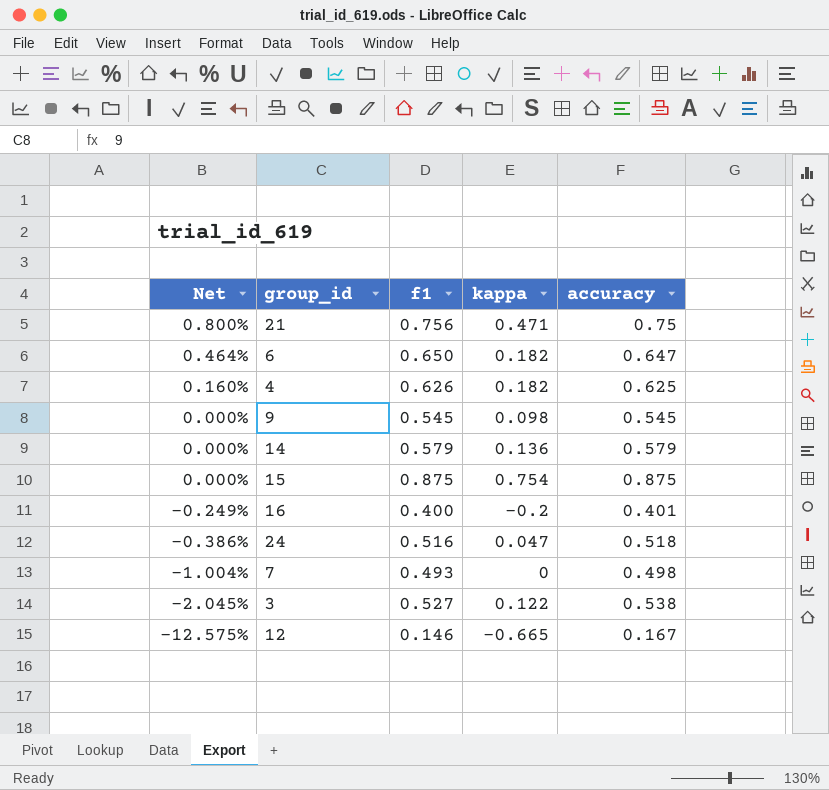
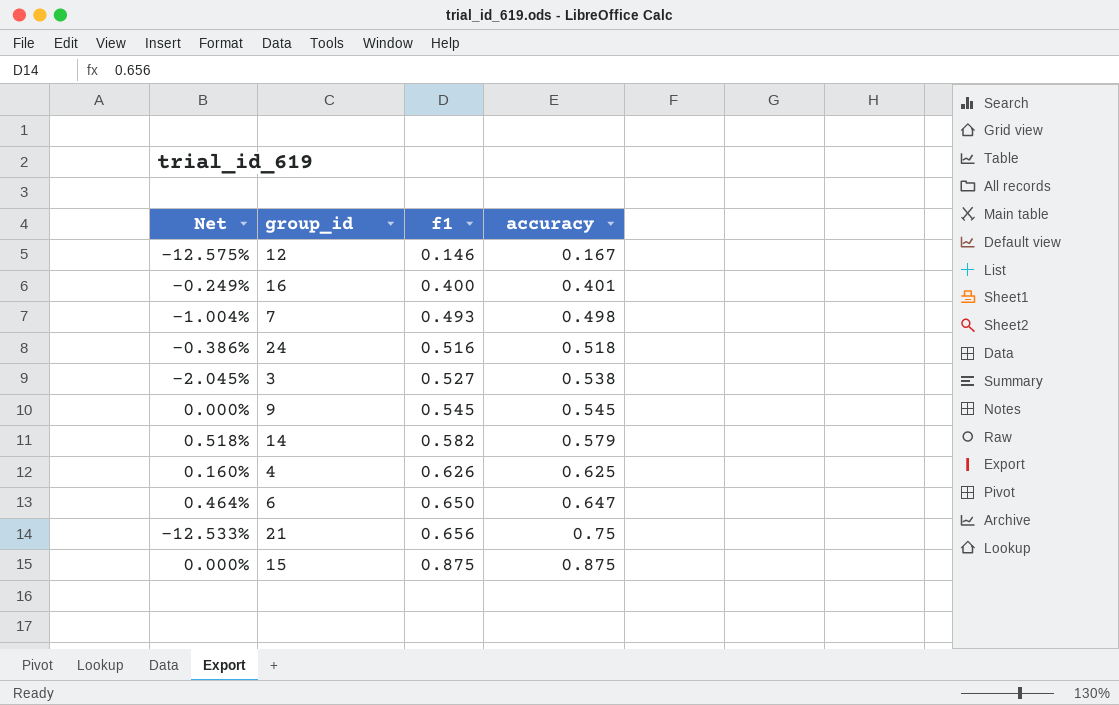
row order: Net descending -> f1 ascending
column kappa | position: 4 -> none
14 | Net: 0.000% -> 0.518%
14 | f1: 0.579 -> 0.582
21 | Net: 0.800% -> -12.533%
21 | f1: 0.756 -> 0.656

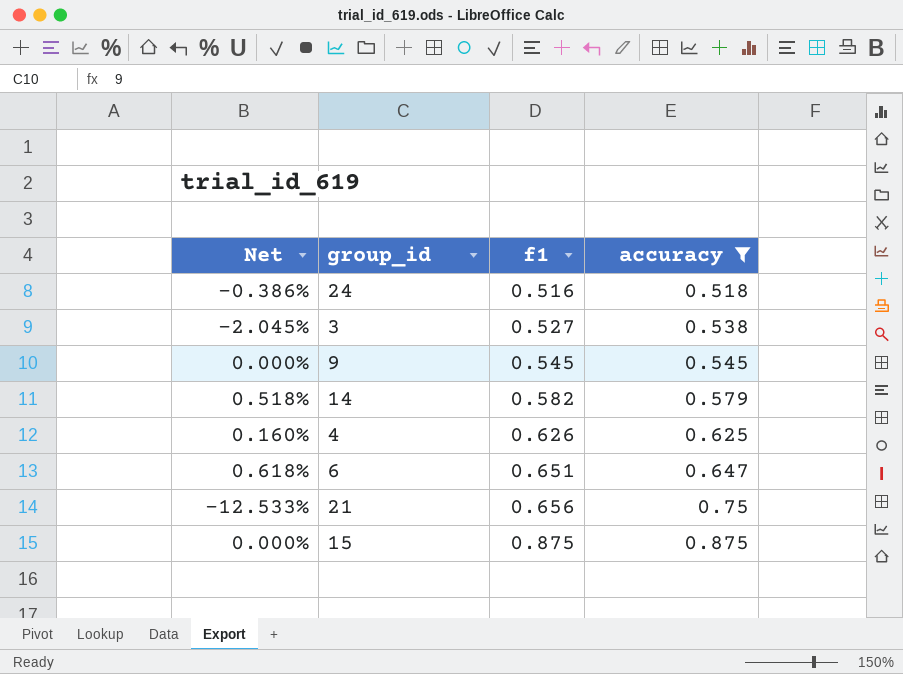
filter: none -> accuracy >= 0.518
6 | Net: 0.464% -> 0.618%
6 | f1: 0.650 -> 0.651

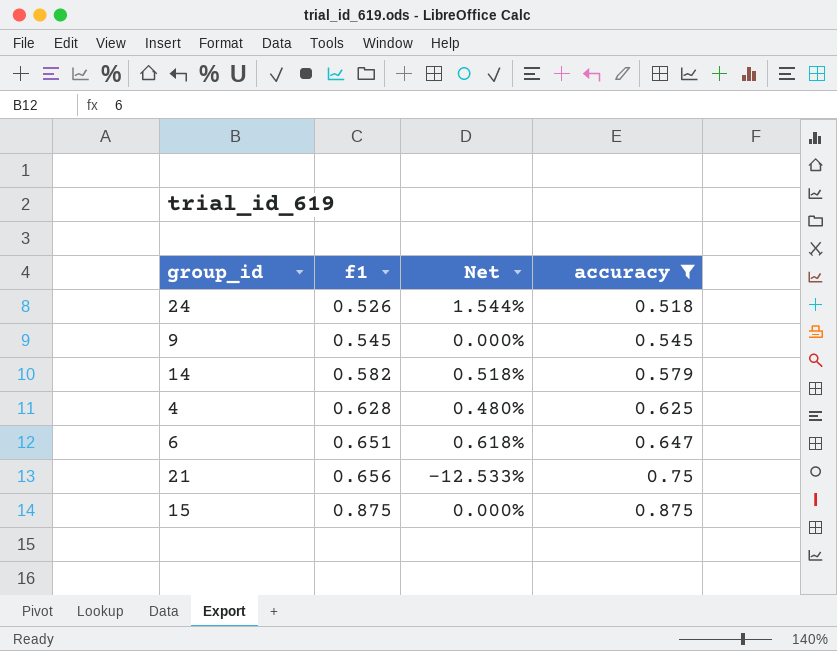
column Net | position: 1 -> 3
row 3: -2.045% | 0.527 | 0.538 -> none
24 | f1: 0.516 -> 0.526
24 | Net: -0.386% -> 1.544%
4 | f1: 0.626 -> 0.628
4 | Net: 0.160% -> 0.480%

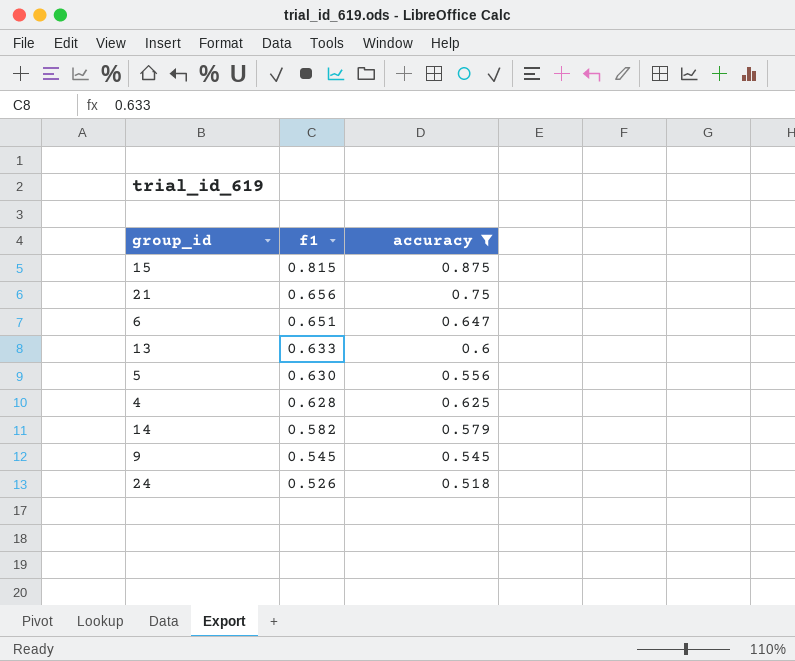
row order: f1 ascending -> f1 descending
column Net | formula: ([f1] - [accuracy]) / [accuracy] -> none
15 | f1: 0.875 -> 0.815
row 13: none -> 0.633 | 0.6
row 5: none -> 0.630 | 0.556

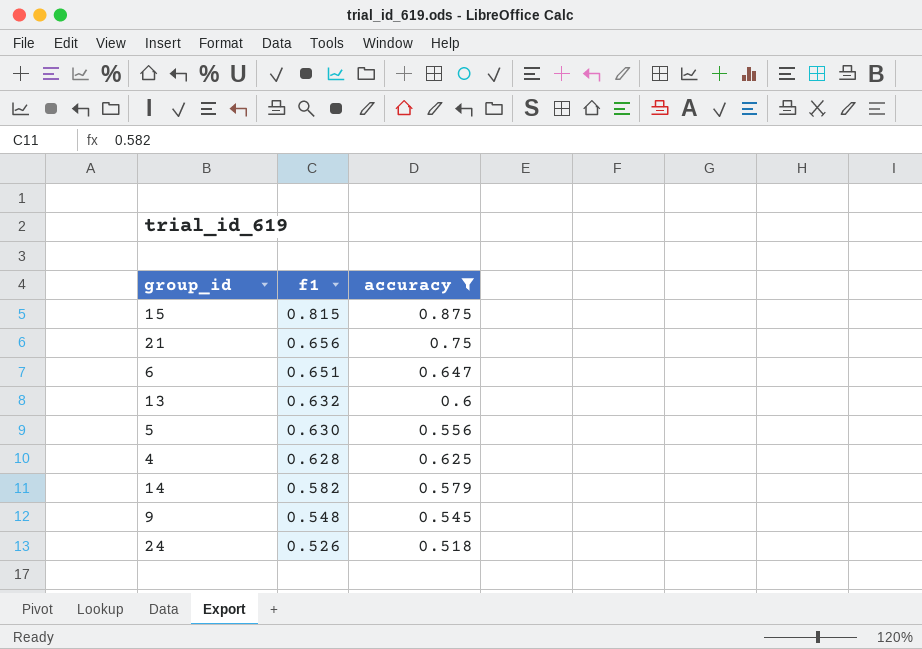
13 | f1: 0.633 -> 0.632
9 | f1: 0.545 -> 0.548

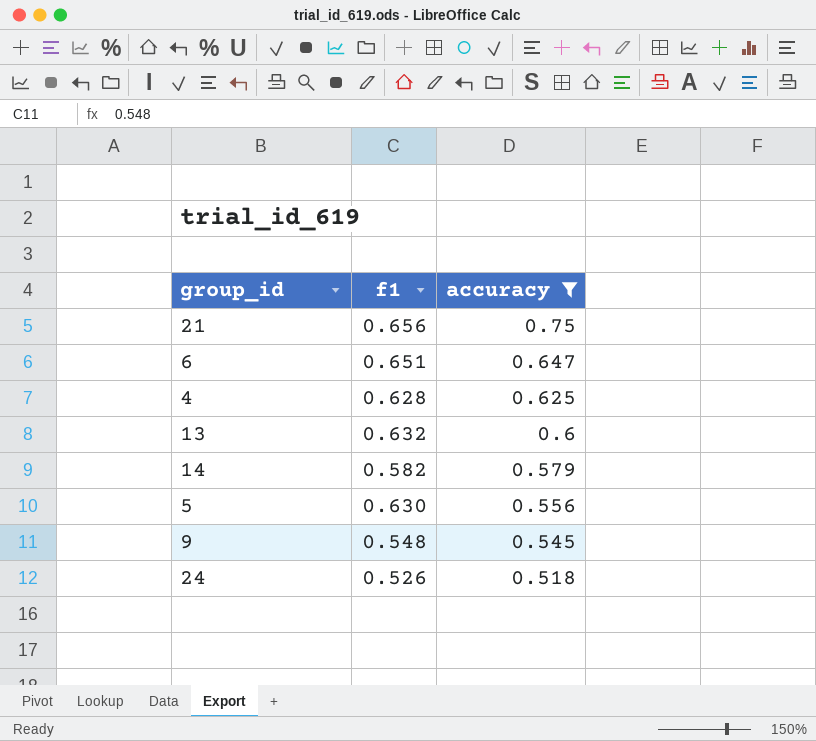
row order: f1 descending -> accuracy descending
row 15: 0.815 | 0.875 -> none

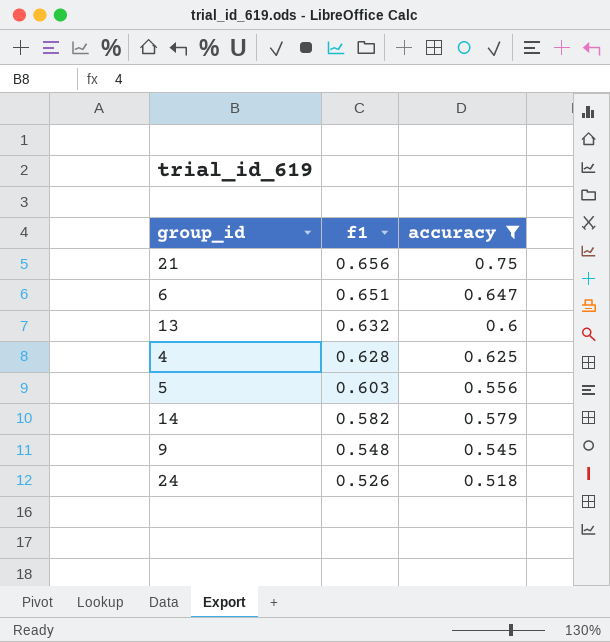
row order: accuracy descending -> f1 descending
5 | f1: 0.630 -> 0.603

